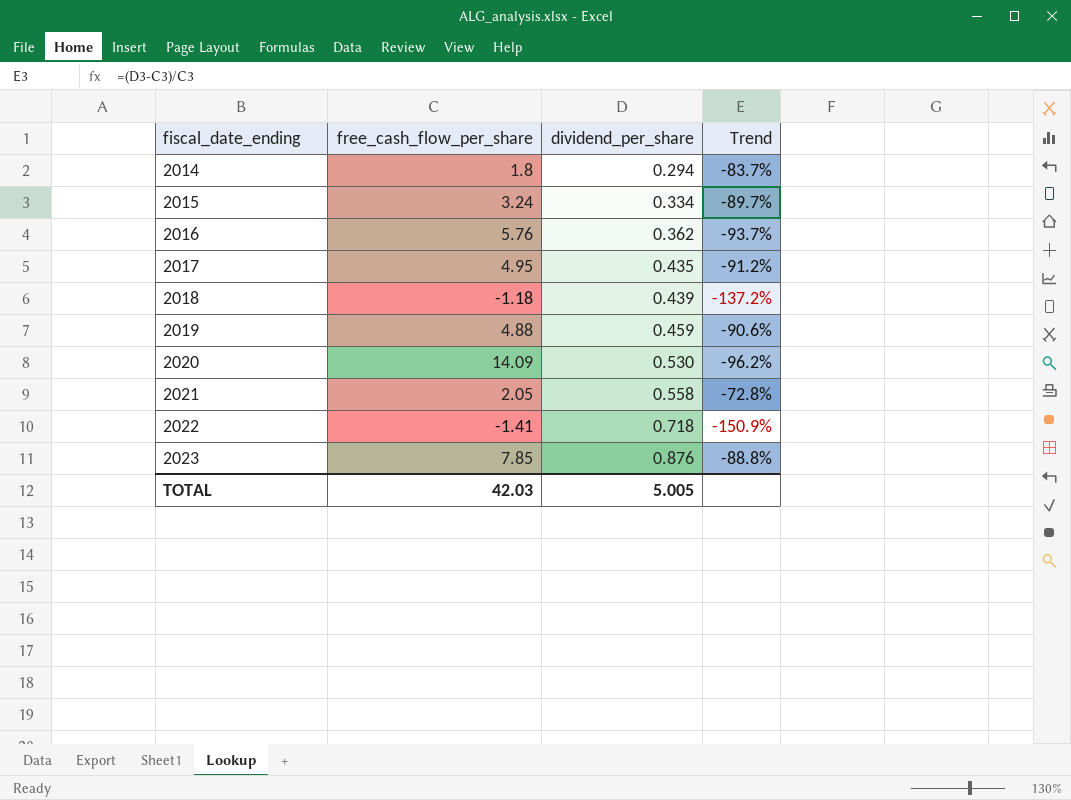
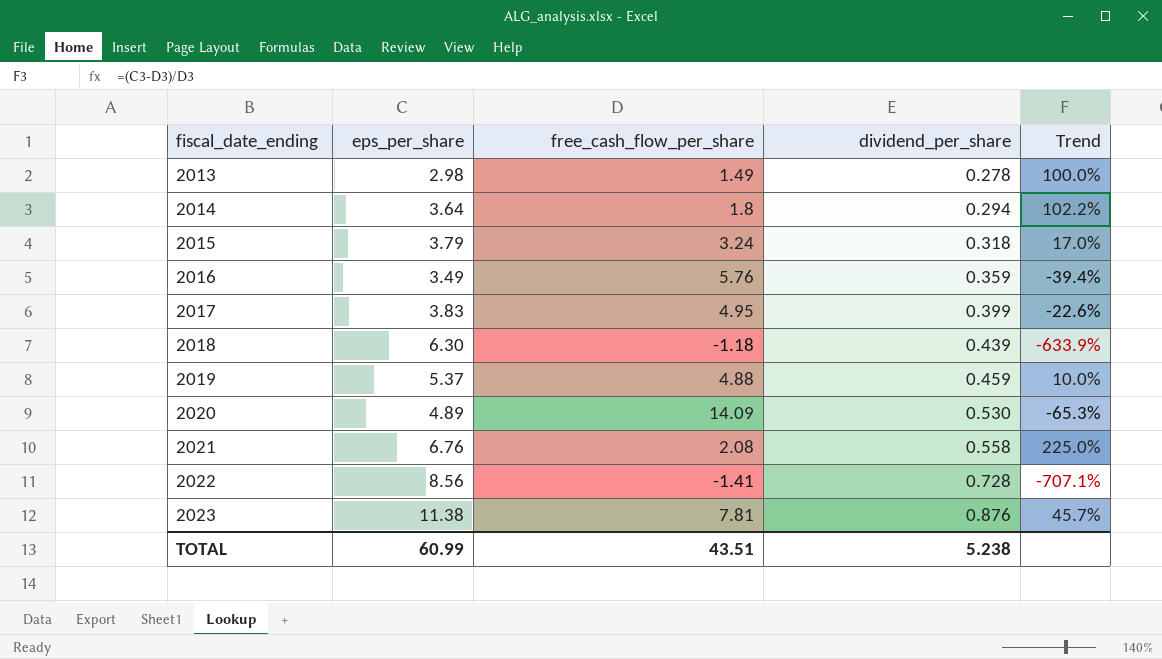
column eps_per_share | position: none -> 2
column Trend | formula: ([dividend_per_share] - [free_cash_flow_per_share]) / [free_cash_flow_per_share] -> ([eps_per_share] - [free_cash_flow_per_share]) / [free_cash_flow_per_share]
row 2013: none -> 2.98 | 1.49 | 0.278 | 100.0%
2015 | dividend_per_share: 0.334 -> 0.318
2016 | dividend_per_share: 0.362 -> 0.359
2017 | dividend_per_share: 0.435 -> 0.399
2021 | free_cash_flow_per_share: 2.05 -> 2.08
2022 | dividend_per_share: 0.718 -> 0.728
2023 | free_cash_flow_per_share: 7.85 -> 7.81
TOTAL | free_cash_flow_per_share: 42.03 -> 43.51
TOTAL | dividend_per_share: 5.005 -> 5.238

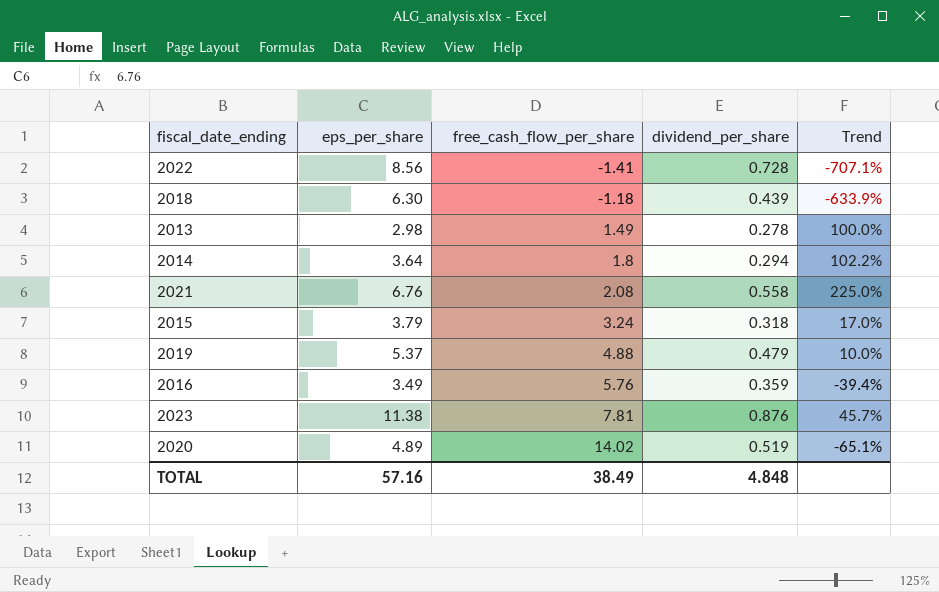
row order: fiscal_date_ending ascending -> free_cash_flow_per_share ascending
row 2017: 3.83 | 4.95 | 0.399 | -22.6% -> none
2019 | dividend_per_share: 0.459 -> 0.479
2020 | free_cash_flow_per_share: 14.09 -> 14.02
2020 | dividend_per_share: 0.530 -> 0.519
2020 | Trend: -65.3% -> -65.1%
TOTAL | eps_per_share: 60.99 -> 57.16
TOTAL | free_cash_flow_per_share: 43.51 -> 38.49
TOTAL | dividend_per_share: 5.238 -> 4.848

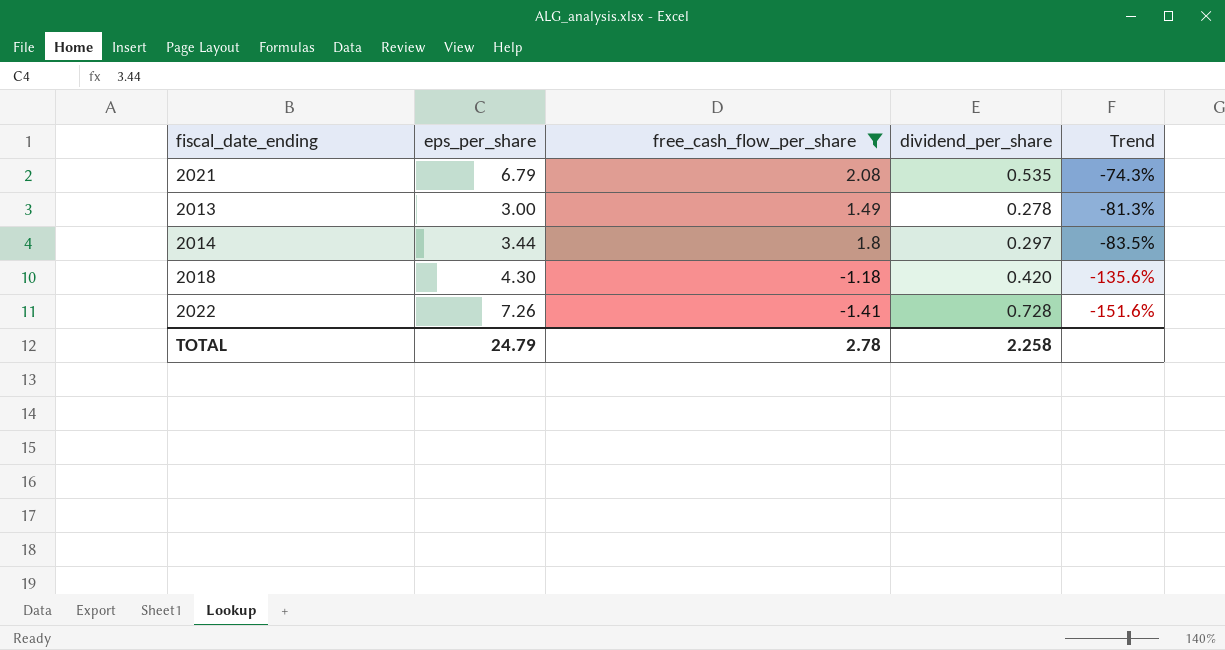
filter: none -> free_cash_flow_per_share <= 2.08
row order: free_cash_flow_per_share ascending -> Trend descending
column Trend | formula: ([eps_per_share] - [free_cash_flow_per_share]) / [free_cash_flow_per_share] -> ([dividend_per_share] - [free_cash_flow_per_share]) / [free_cash_flow_per_share]
2021 | eps_per_share: 6.76 -> 6.79
2021 | dividend_per_share: 0.558 -> 0.535
2013 | eps_per_share: 2.98 -> 3.00
2014 | eps_per_share: 3.64 -> 3.44
2014 | dividend_per_share: 0.294 -> 0.297
2018 | eps_per_share: 6.30 -> 4.30
2018 | dividend_per_share: 0.439 -> 0.420
2022 | eps_per_share: 8.56 -> 7.26
TOTAL | eps_per_share: 57.16 -> 24.79
TOTAL | free_cash_flow_per_share: 38.49 -> 2.78
TOTAL | dividend_per_share: 4.848 -> 2.258

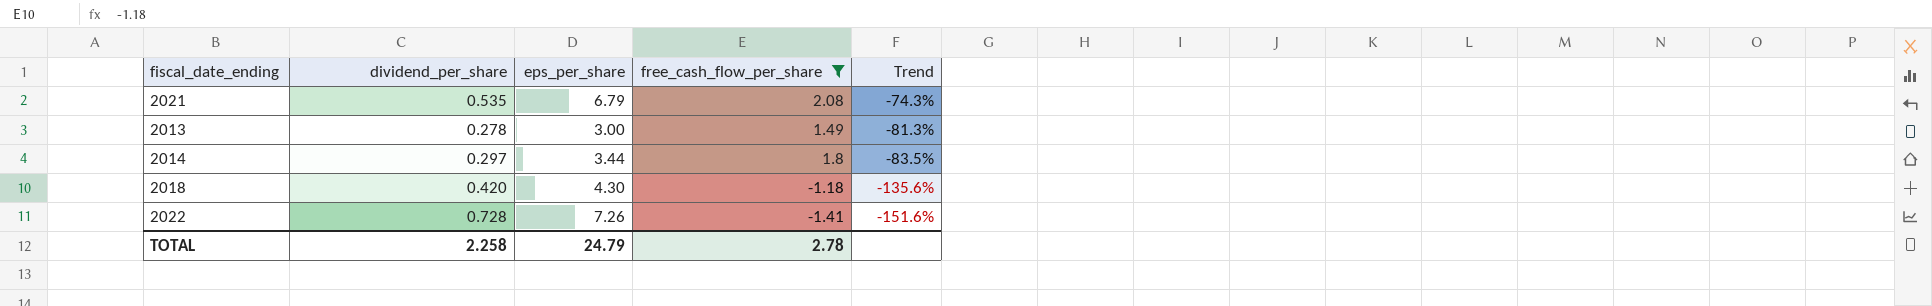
column dividend_per_share | position: 4 -> 2

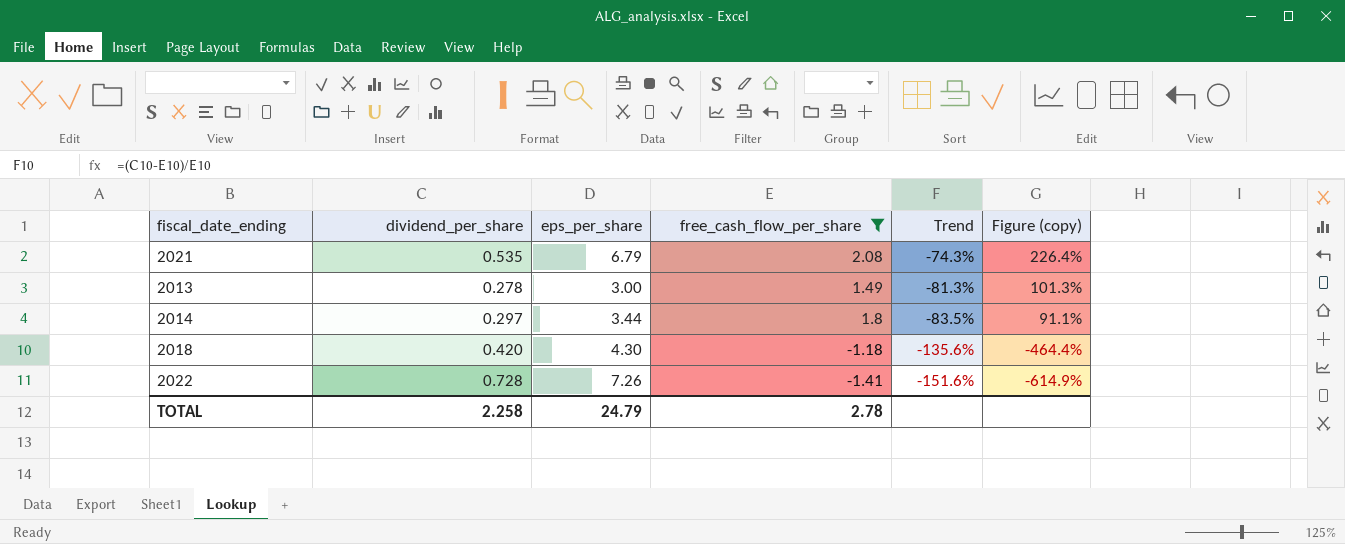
column Figure (copy) | formula: none -> ([eps_per_share] - [free_cash_flow_per_share]) / [free_cash_flow_per_share]

